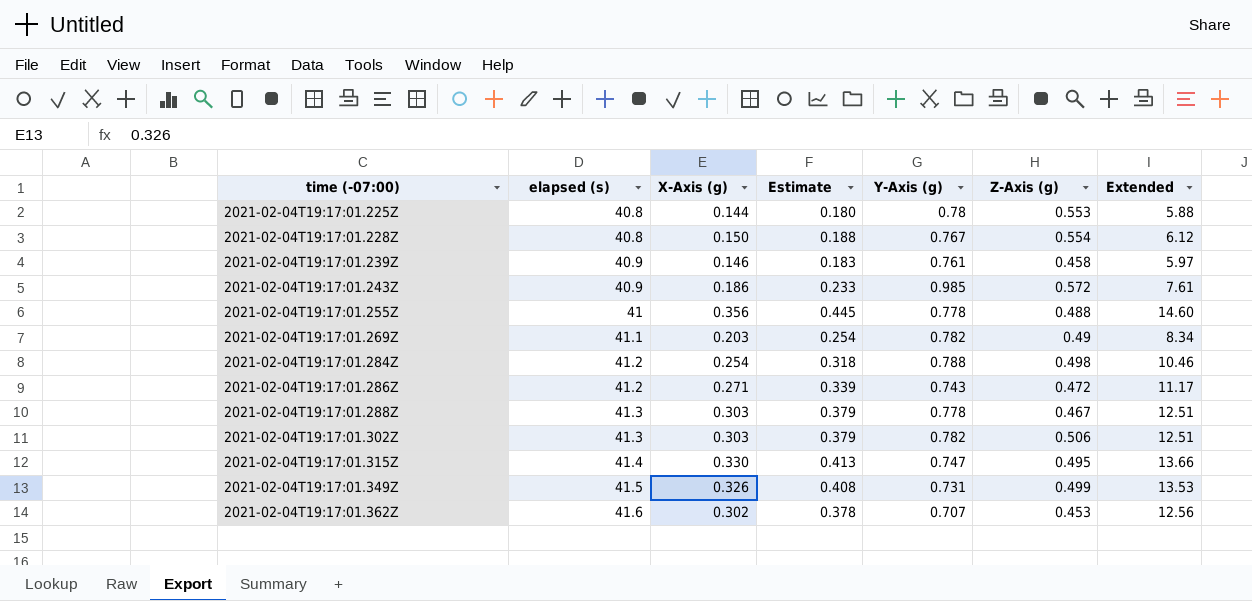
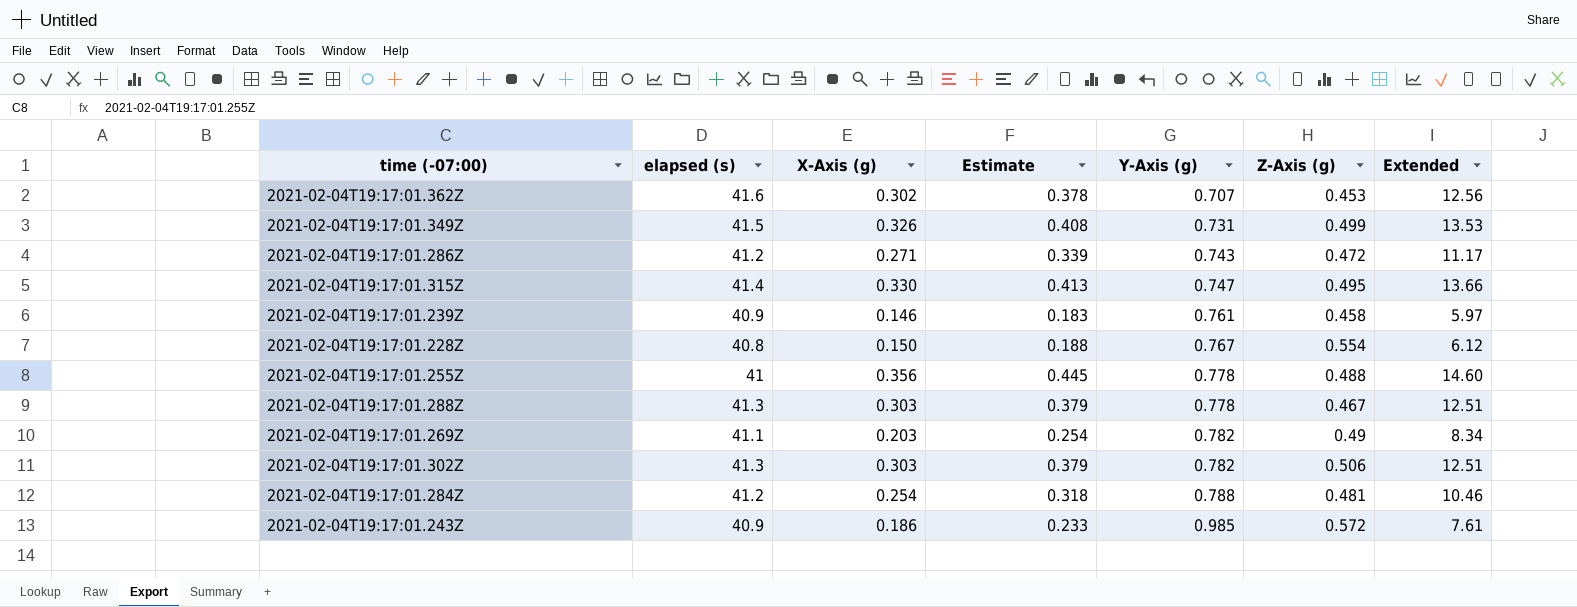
row order: time (-07:00) ascending -> Y-Axis (g) ascending
row 2021-02-04T19:17:01.225Z: 40.8 | 0.144 | 0.180 | 0.78 | 0.553 | 5.88 -> none
2021-02-04T19:17:01.284Z | Z-Axis (g): 0.498 -> 0.481

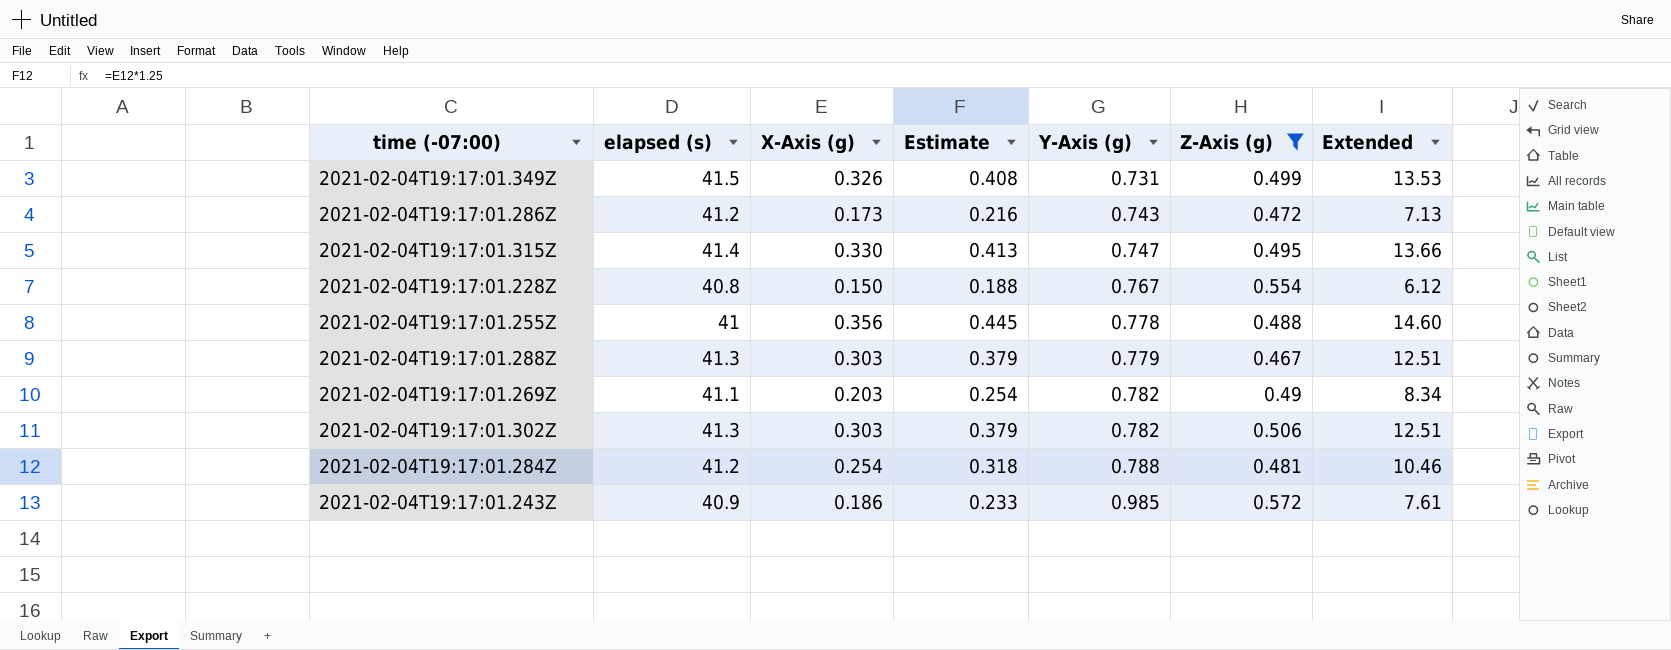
filter: none -> Z-Axis (g) >= 0.467
2021-02-04T19:17:01.286Z | X-Axis (g): 0.271 -> 0.173
2021-02-04T19:17:01.286Z | Estimate: 0.339 -> 0.216
2021-02-04T19:17:01.286Z | Extended: 11.17 -> 7.13
2021-02-04T19:17:01.288Z | Y-Axis (g): 0.778 -> 0.779

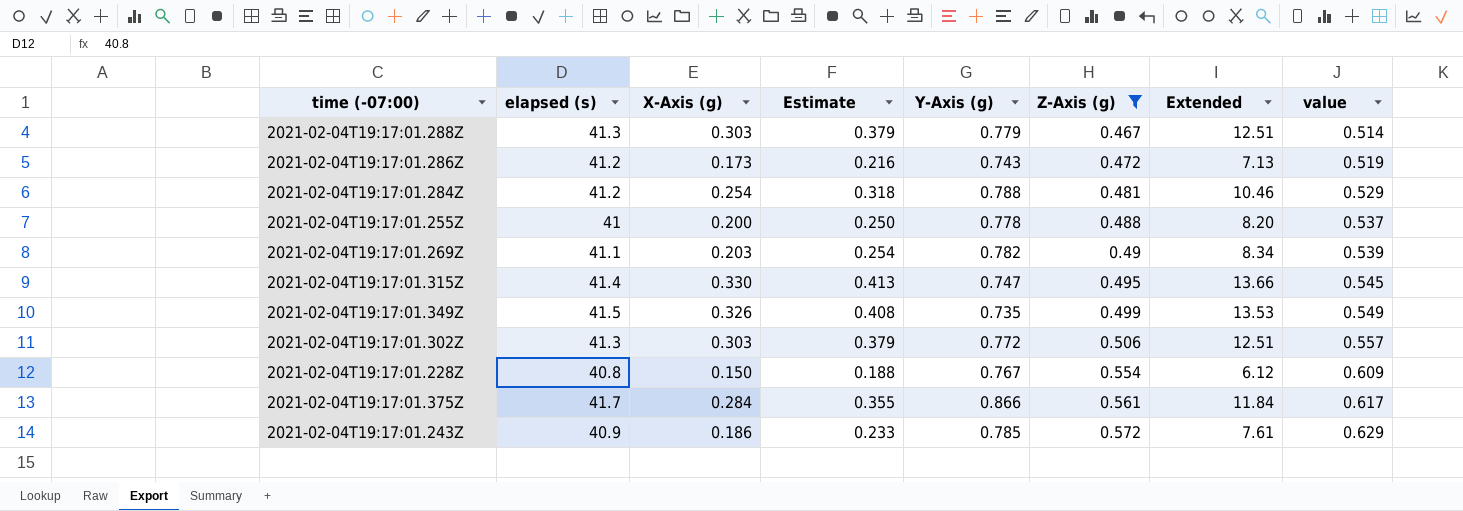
row order: Y-Axis (g) ascending -> Z-Axis (g) ascending
column value | formula: none -> [Z-Axis (g)] * 1.1
2021-02-04T19:17:01.255Z | X-Axis (g): 0.356 -> 0.200
2021-02-04T19:17:01.255Z | Estimate: 0.445 -> 0.250
2021-02-04T19:17:01.255Z | Extended: 14.60 -> 8.20
2021-02-04T19:17:01.349Z | Y-Axis (g): 0.731 -> 0.735
2021-02-04T19:17:01.302Z | Y-Axis (g): 0.782 -> 0.772
row 2021-02-04T19:17:01.375Z: none -> 41.7 | 0.284 | 0.355 | 0.866 | 0.561 | 11.84 | 0.617
2021-02-04T19:17:01.243Z | Y-Axis (g): 0.985 -> 0.785

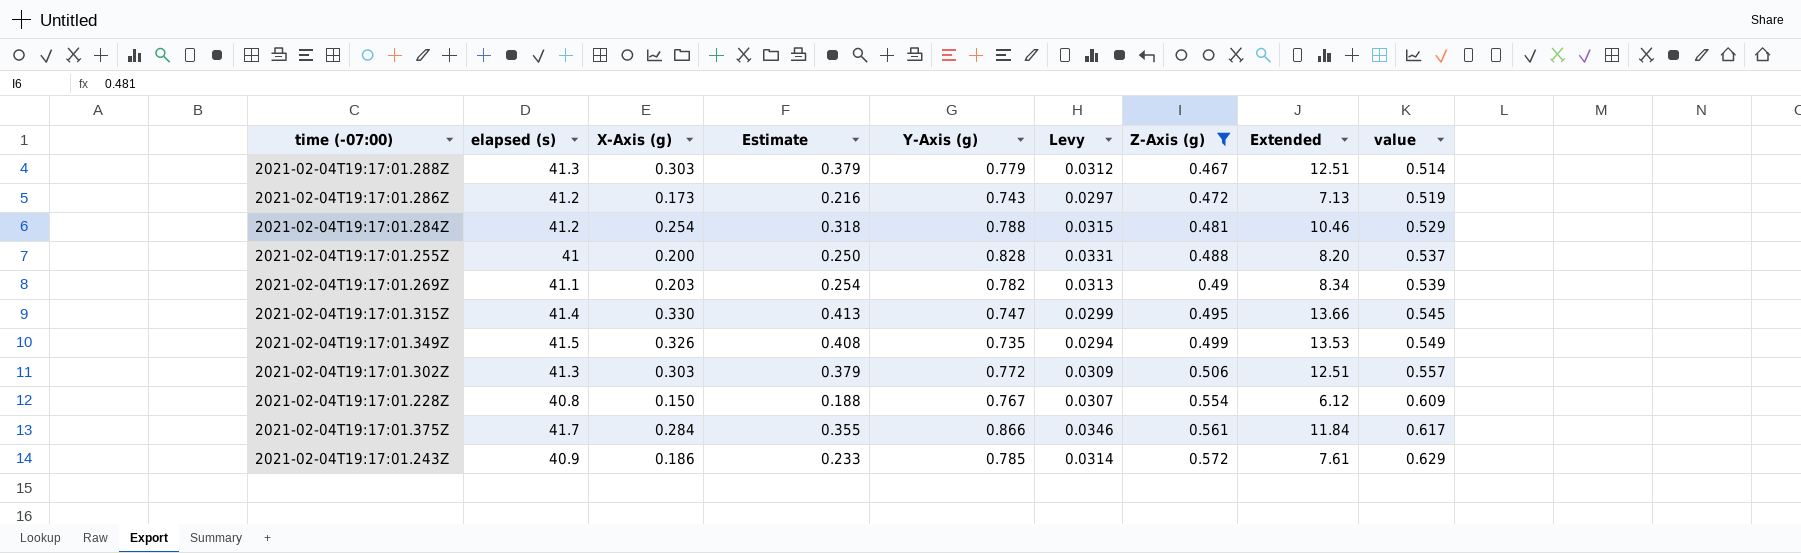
column Levy | formula: none -> [Y-Axis (g)] * 0.04
2021-02-04T19:17:01.255Z | Y-Axis (g): 0.778 -> 0.828

